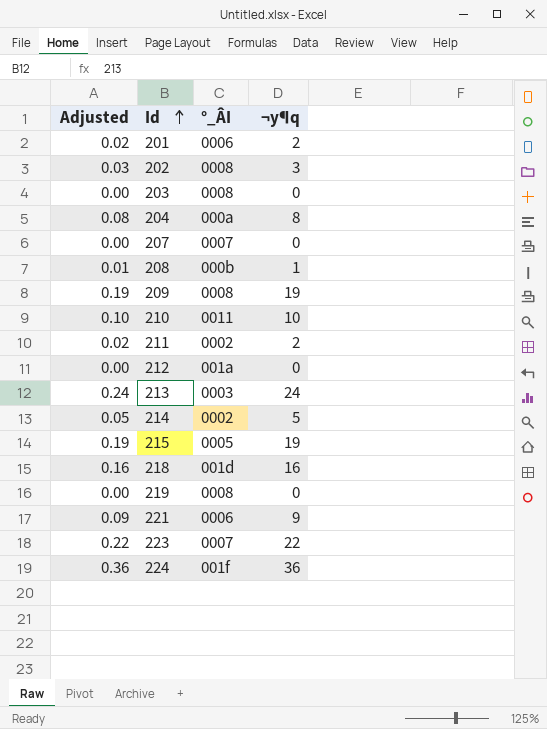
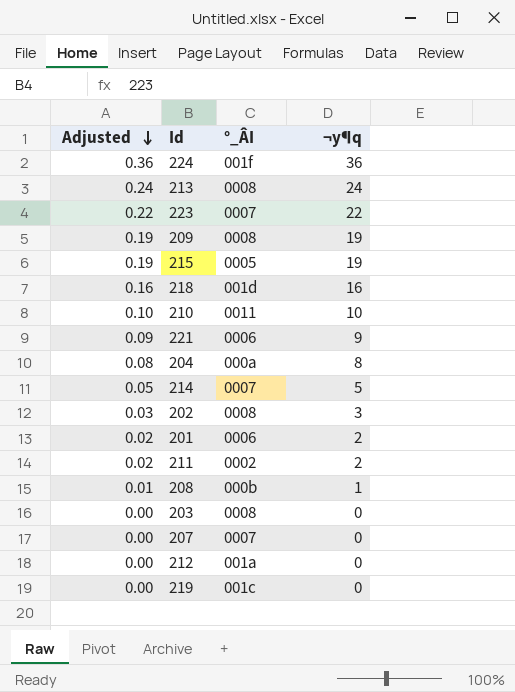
row order: Id ascending -> Adjusted descending
213 | °_ÂI: 0003 -> 0008
214 | °_ÂI: 0002 -> 0007
219 | °_ÂI: 0008 -> 001c

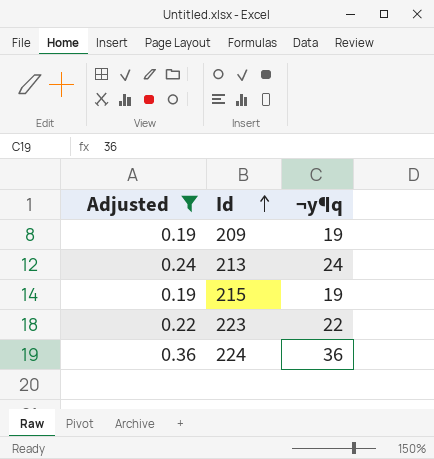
filter: none -> Adjusted >= 0.19
row order: Adjusted descending -> Id ascending
column °_ÂI | position: 3 -> none

